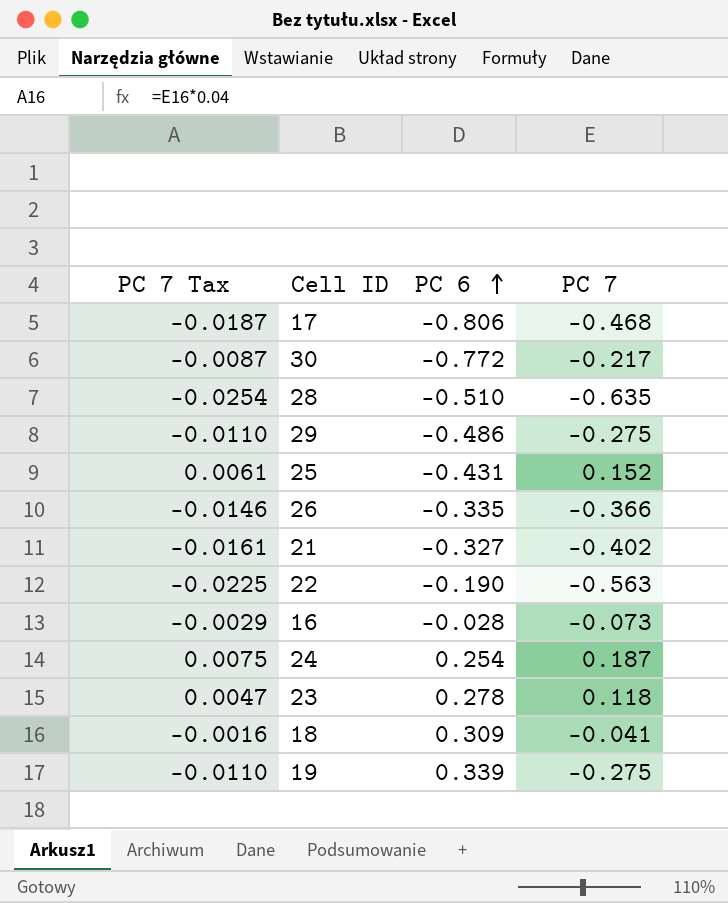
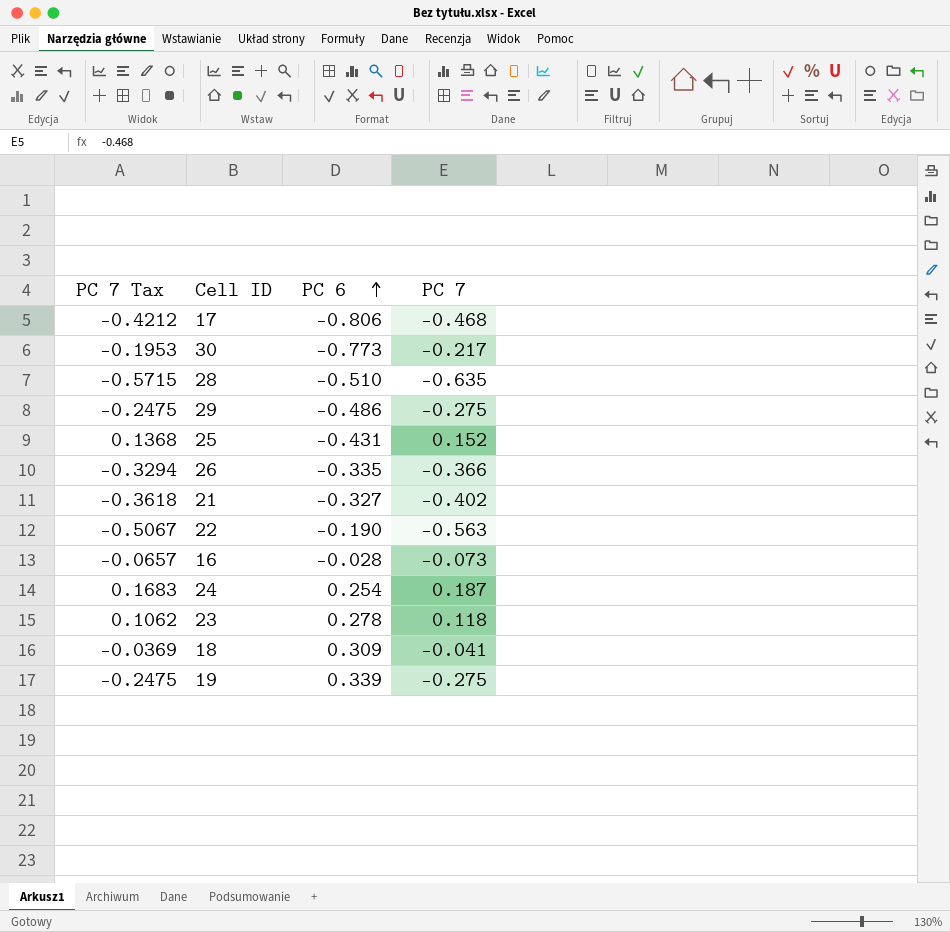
column PC 7 Tax | formula: [PC 7] * 0.04 -> [PC 7] * 0.9
30 | PC 6: -0.772 -> -0.773

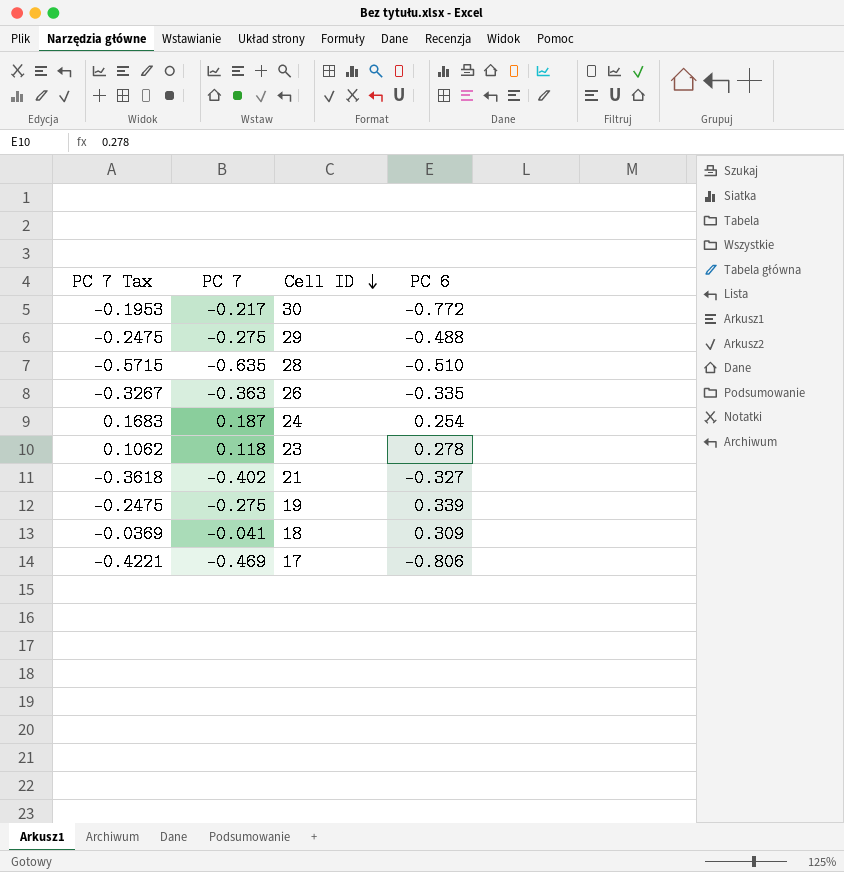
row order: PC 6 ascending -> Cell ID descending
column PC 7 | position: 4 -> 2
row 25: 0.1368 | -0.431 | 0.152 -> none
row 22: -0.5067 | -0.190 | -0.563 -> none
row 16: -0.0657 | -0.028 | -0.073 -> none
30 | PC 6: -0.773 -> -0.772
29 | PC 6: -0.486 -> -0.488
26 | PC 7 Tax: -0.3294 -> -0.3267
26 | PC 7: -0.366 -> -0.363
17 | PC 7 Tax: -0.4212 -> -0.4221
17 | PC 7: -0.468 -> -0.469

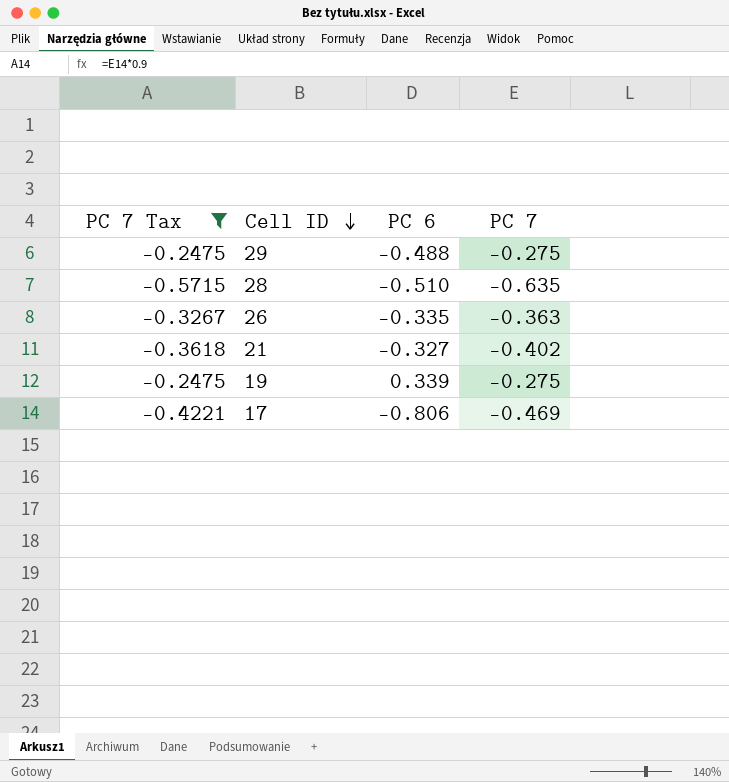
filter: none -> PC 7 Tax <= -0.2475
column PC 7 | position: 2 -> 4

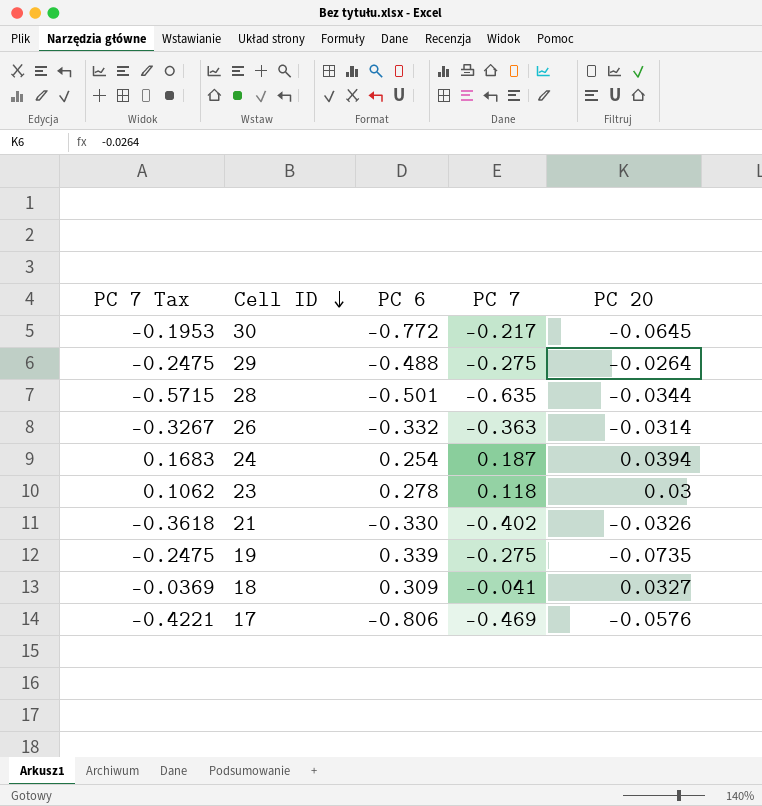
filter: PC 7 Tax <= -0.2475 -> none
column PC 20 | position: none -> 5
28 | PC 6: -0.510 -> -0.501
26 | PC 6: -0.335 -> -0.332
21 | PC 6: -0.327 -> -0.330

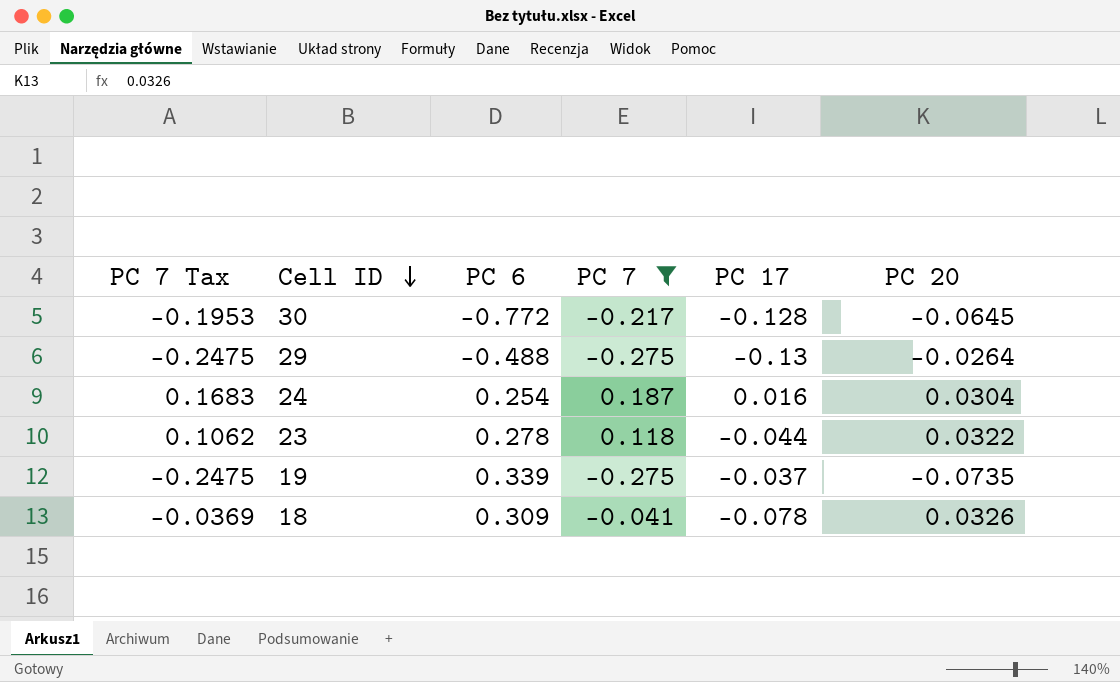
filter: none -> PC 7 >= -0.275
column PC 17 | position: none -> 5
24 | PC 20: 0.0394 -> 0.0304
23 | PC 20: 0.03 -> 0.0322
18 | PC 20: 0.0327 -> 0.0326

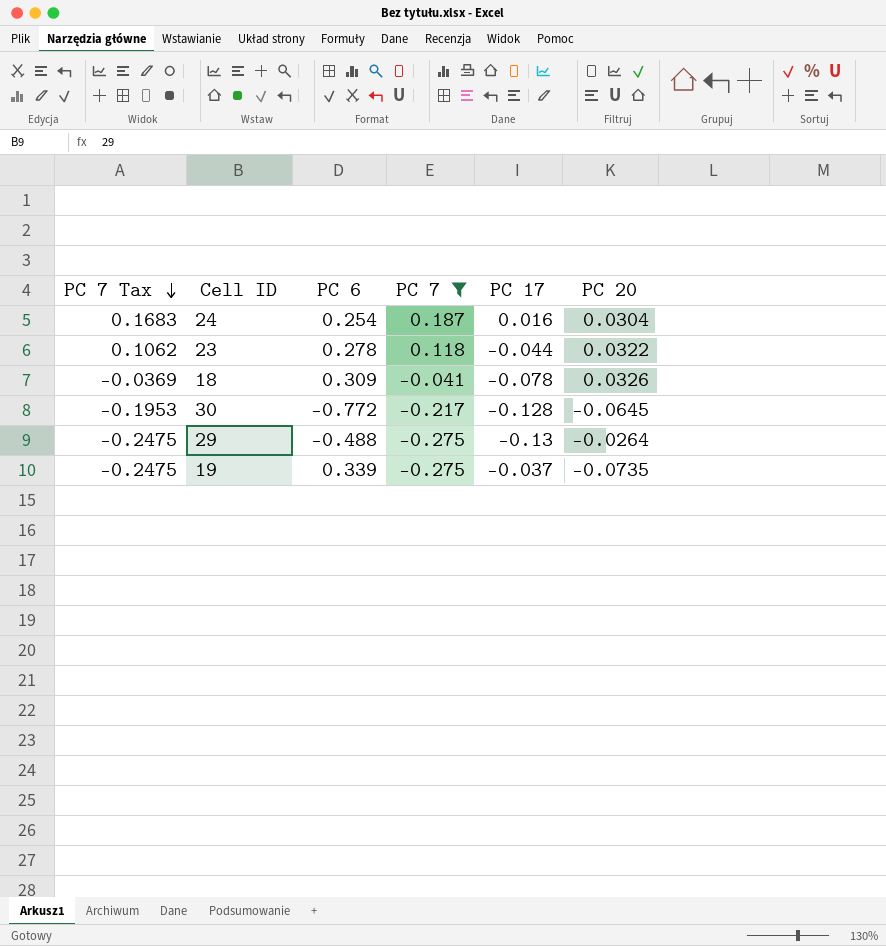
row order: Cell ID descending -> PC 7 Tax descending

